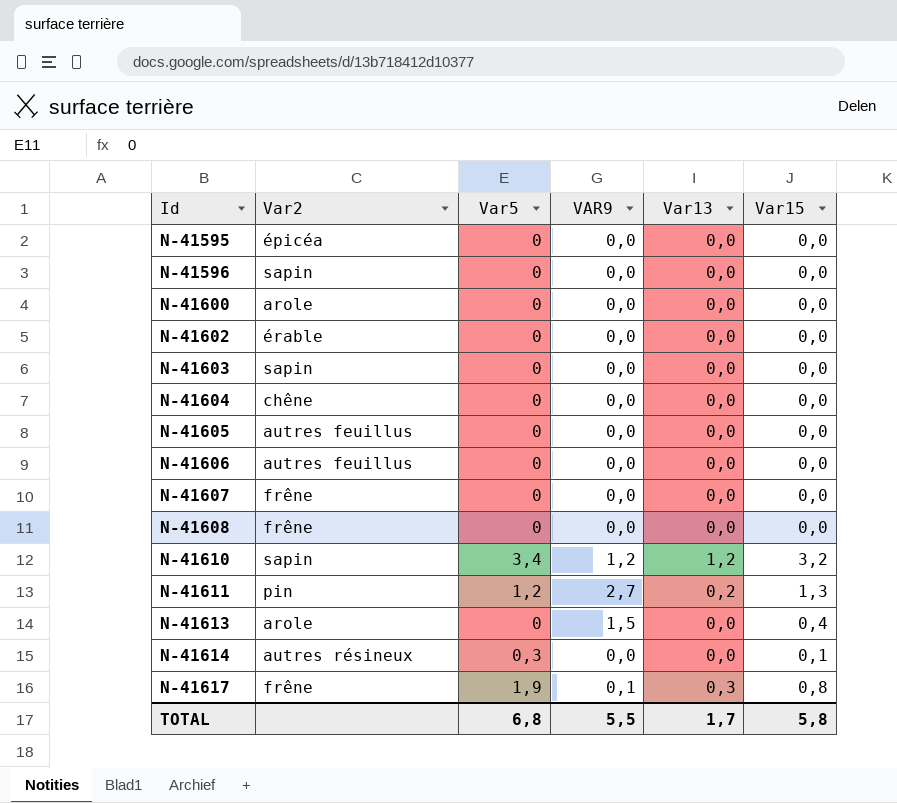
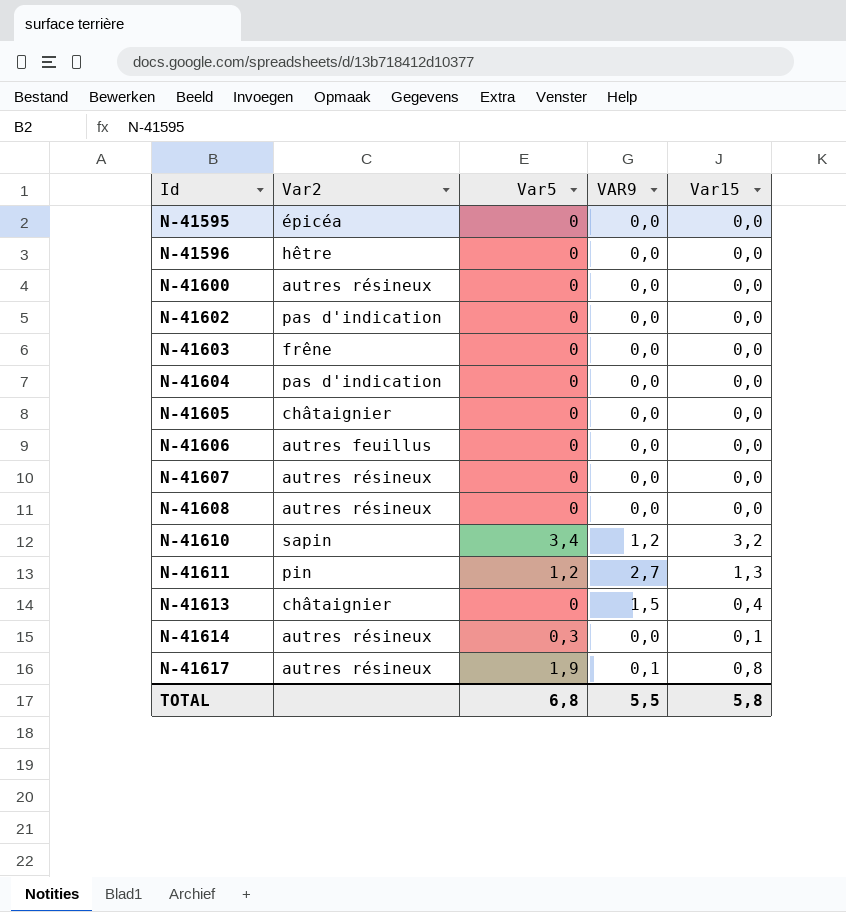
column Var13 | position: 5 -> none
N-41596 | Var2: sapin -> hêtre
N-41600 | Var2: arole -> autres résineux
N-41602 | Var2: érable -> pas d'indication
N-41603 | Var2: sapin -> frêne
N-41604 | Var2: chêne -> pas d'indication
N-41605 | Var2: autres feuillus -> châtaignier
N-41607 | Var2: frêne -> autres résineux
N-41608 | Var2: frêne -> autres résineux
N-41613 | Var2: arole -> châtaignier
N-41617 | Var2: frêne -> autres résineux

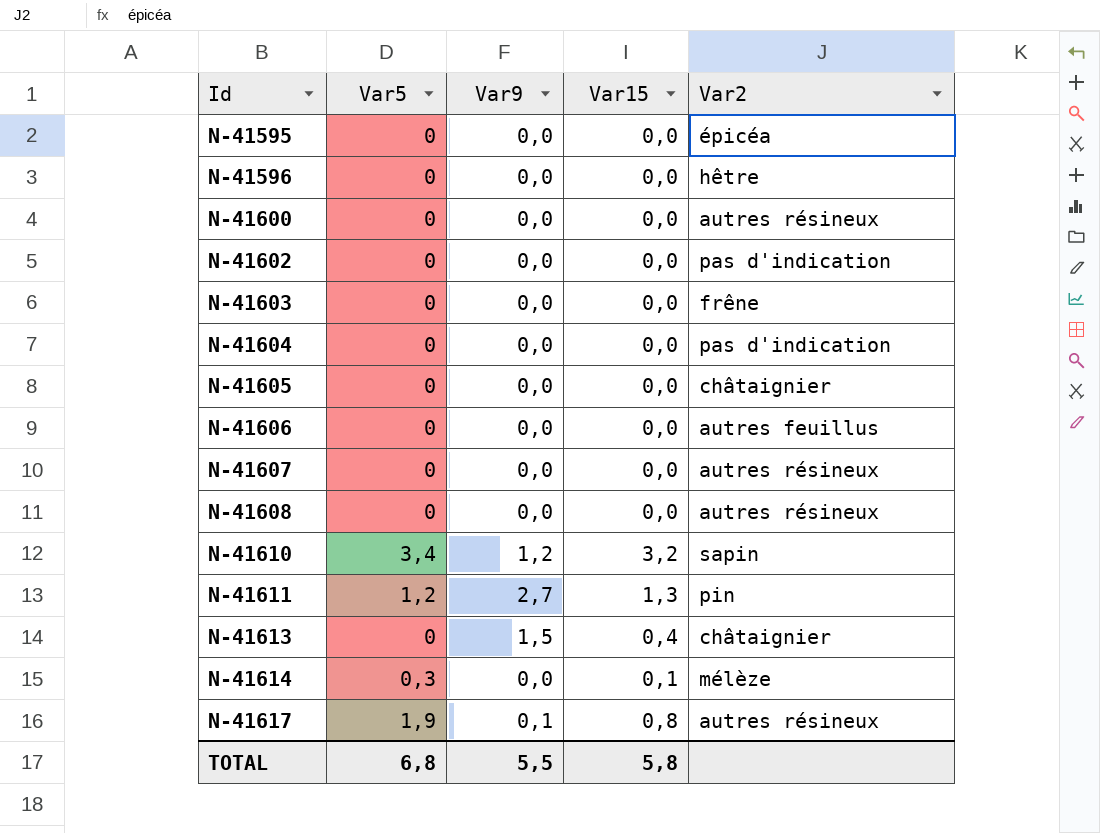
column name: VAR9 -> Var9
column Var2 | position: 2 -> 5
N-41614 | Var2: autres résineux -> mélèze

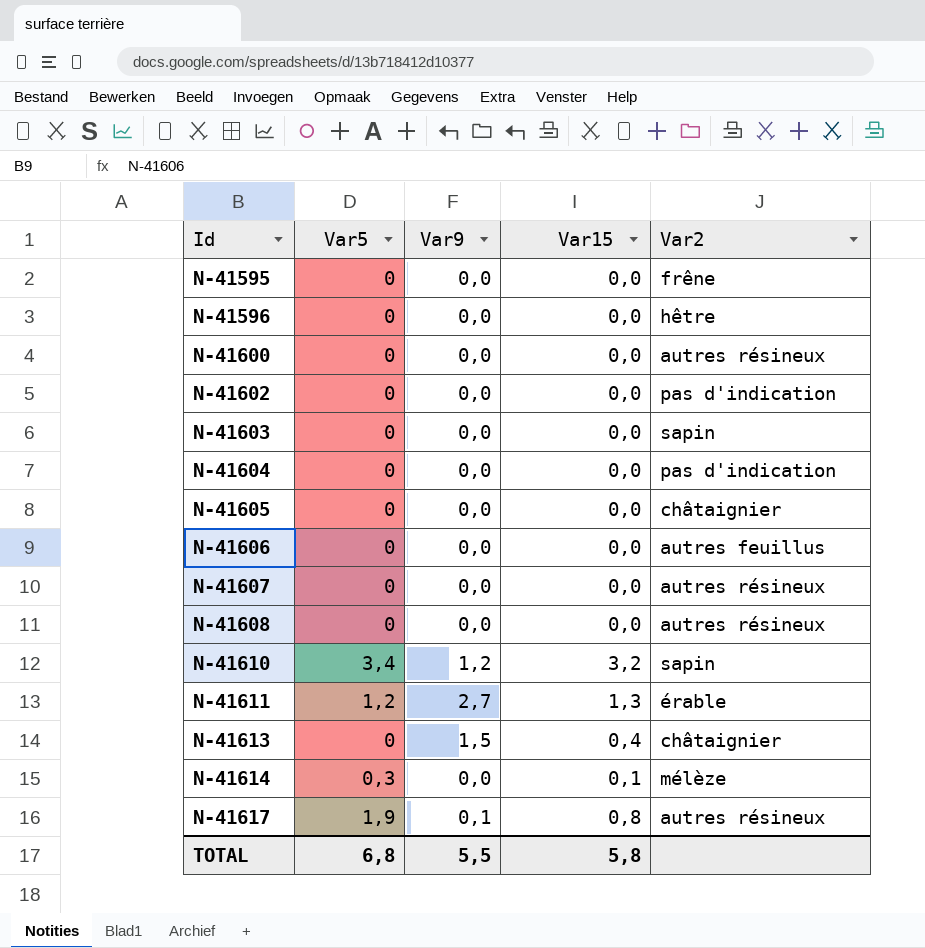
N-41595 | Var2: épicéa -> frêne
N-41603 | Var2: frêne -> sapin
N-41611 | Var2: pin -> érable

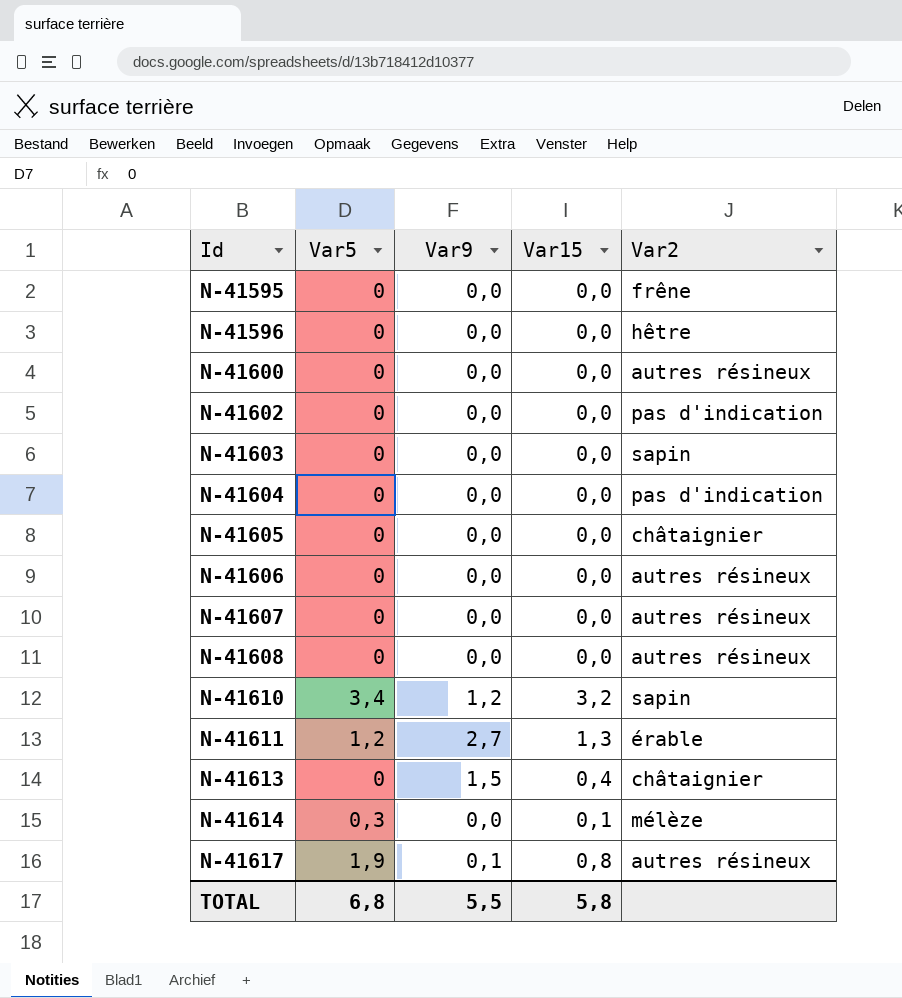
N-41606 | Var2: autres feuillus -> autres résineux

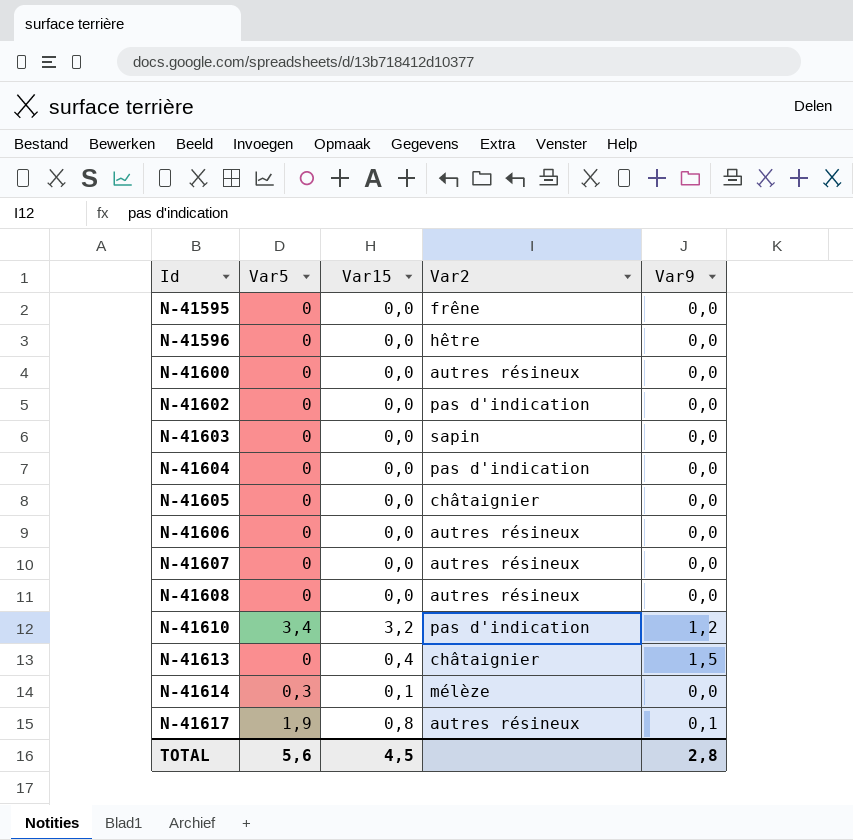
column Var9 | position: 3 -> 5
row N-41611: 1,2 | 2,7 | 1,3 | érable -> none
N-41610 | Var2: sapin -> pas d'indication
TOTAL | Var5: 6,8 -> 5,6
TOTAL | Var15: 5,8 -> 4,5
TOTAL | Var9: 5,5 -> 2,8

